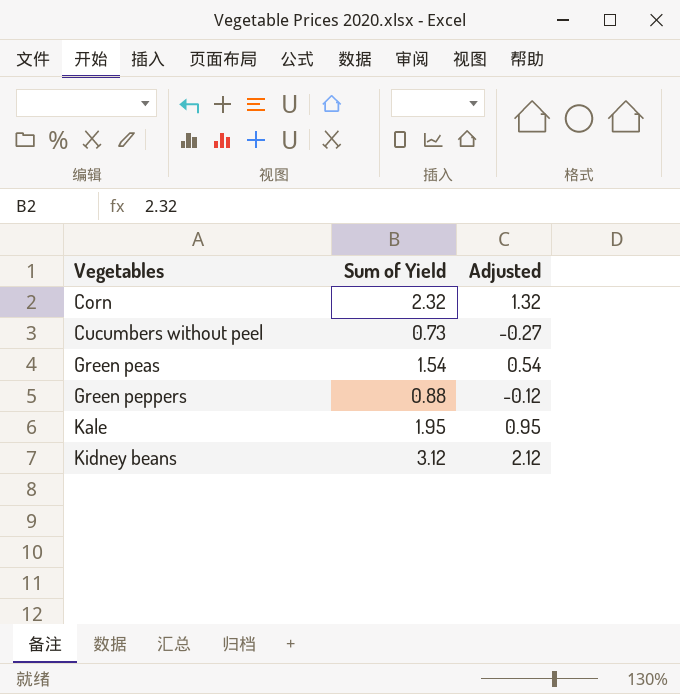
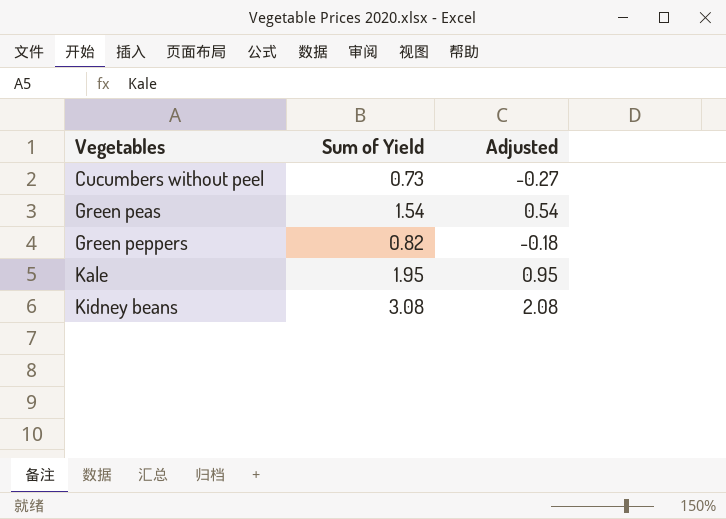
row Corn: 2.32 | 1.32 -> none
Green peppers | Sum of Yield: 0.88 -> 0.82
Green peppers | Adjusted: -0.12 -> -0.18
Kidney beans | Sum of Yield: 3.12 -> 3.08
Kidney beans | Adjusted: 2.12 -> 2.08

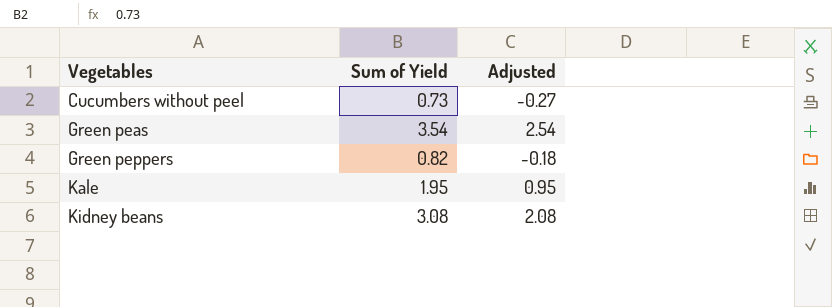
Green peas | Sum of Yield: 1.54 -> 3.54
Green peas | Adjusted: 0.54 -> 2.54

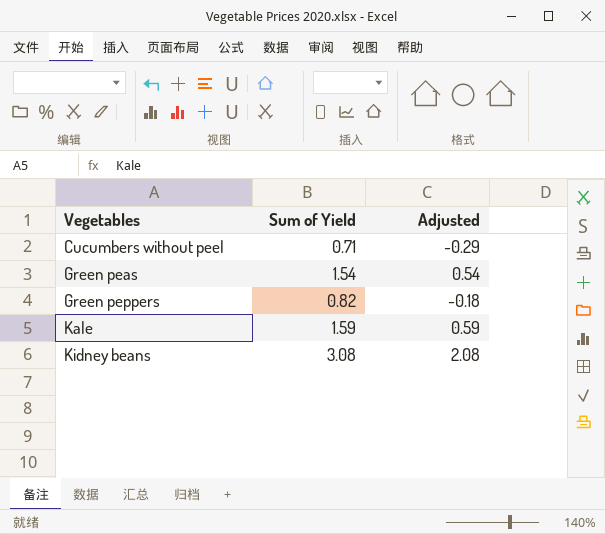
Cucumbers without peel | Sum of Yield: 0.73 -> 0.71
Cucumbers without peel | Adjusted: -0.27 -> -0.29
Green peas | Sum of Yield: 3.54 -> 1.54
Green peas | Adjusted: 2.54 -> 0.54
Kale | Sum of Yield: 1.95 -> 1.59
Kale | Adjusted: 0.95 -> 0.59

